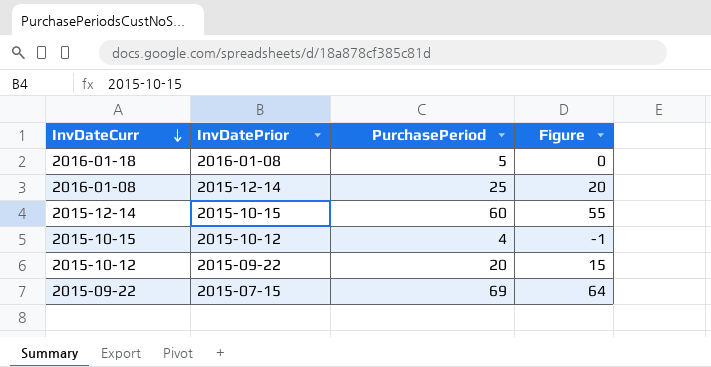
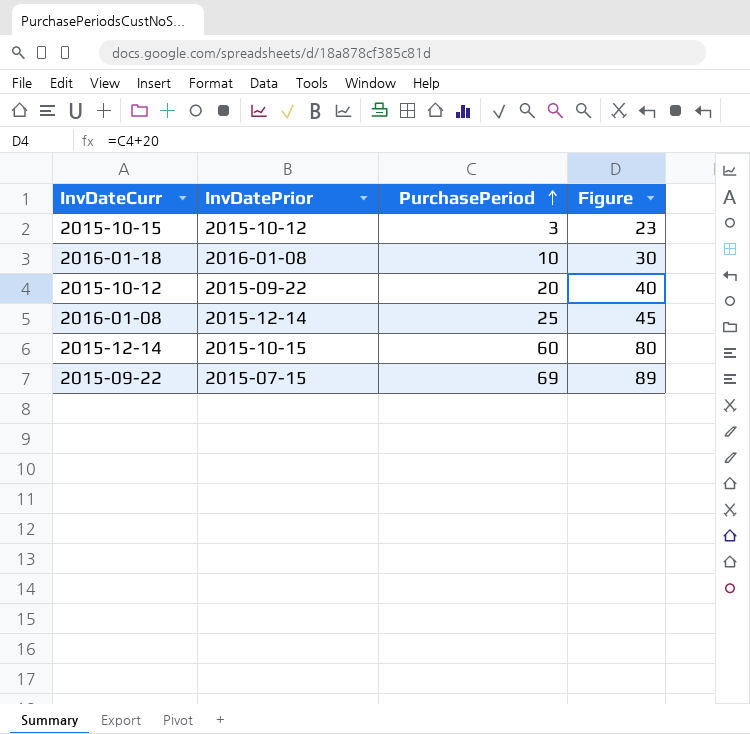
row order: InvDateCurr descending -> PurchasePeriod ascending
column Figure | formula: [PurchasePeriod] - 5 -> [PurchasePeriod] + 20
2015-10-15 | PurchasePeriod: 4 -> 3
2016-01-18 | PurchasePeriod: 5 -> 10

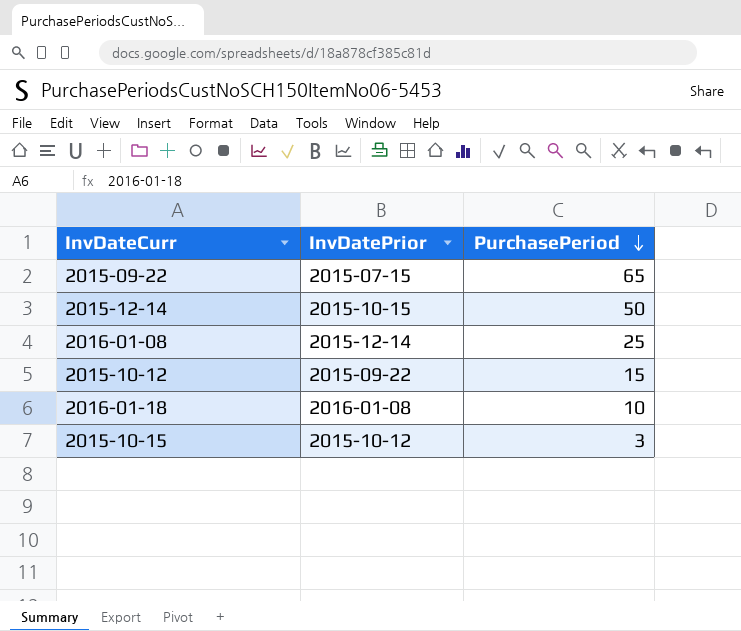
row order: PurchasePeriod ascending -> PurchasePeriod descending
column Figure | formula: [PurchasePeriod] + 20 -> none
2015-09-22 | PurchasePeriod: 69 -> 65
2015-12-14 | PurchasePeriod: 60 -> 50
2015-10-12 | PurchasePeriod: 20 -> 15

